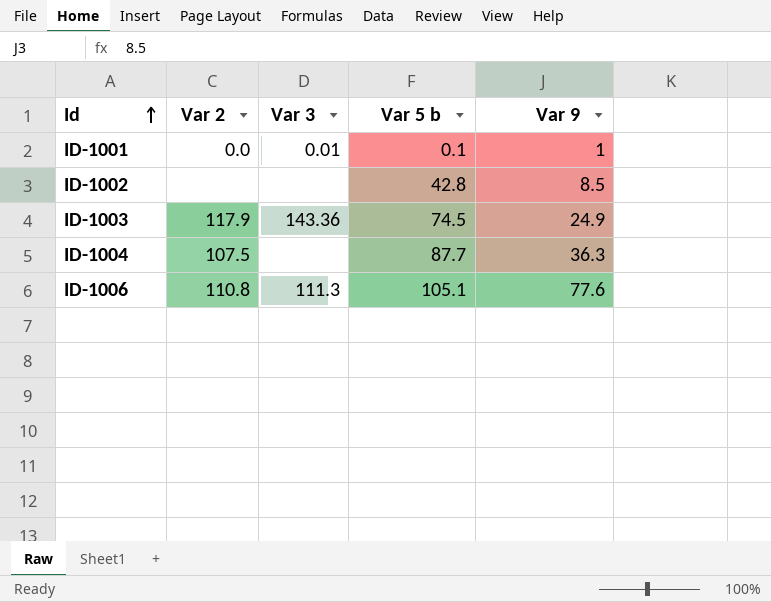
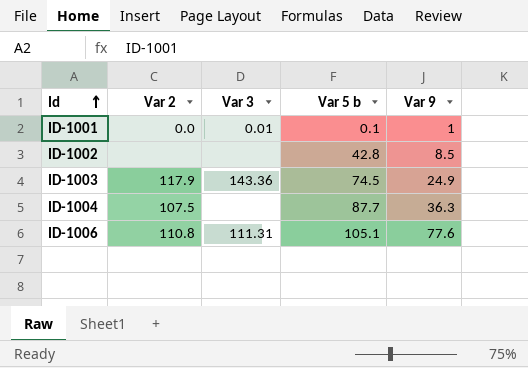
ID-1006 | Var 3: 111.3 -> 111.31

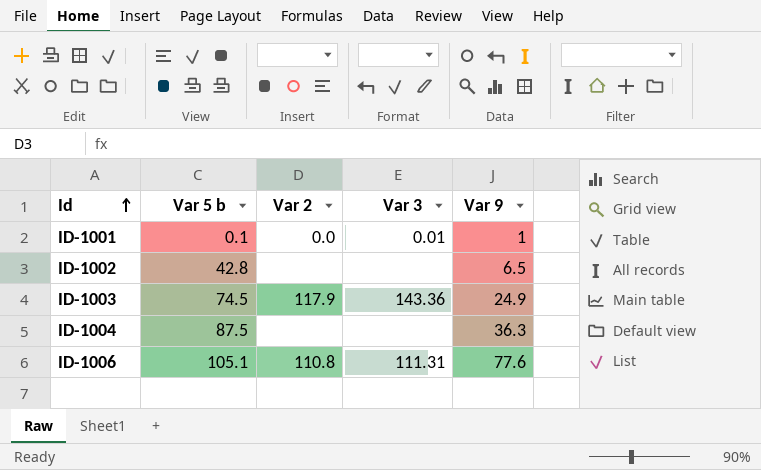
column Var 5 b | position: 4 -> 2
ID-1002 | Var 9: 8.5 -> 6.5
ID-1004 | Var 5 b: 87.7 -> 87.5
ID-1004 | Var 2: 107.5 -> none

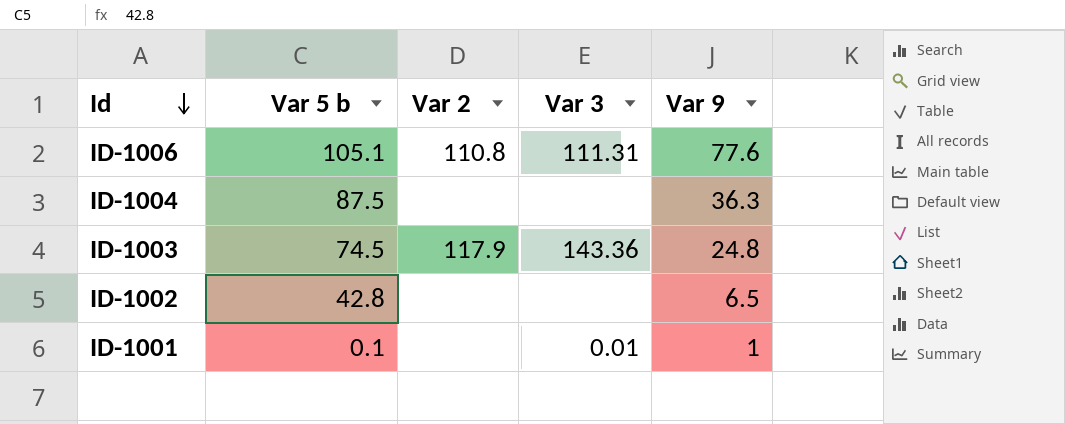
row order: Id ascending -> Id descending
ID-1003 | Var 9: 24.9 -> 24.8
ID-1001 | Var 2: 0.0 -> none

